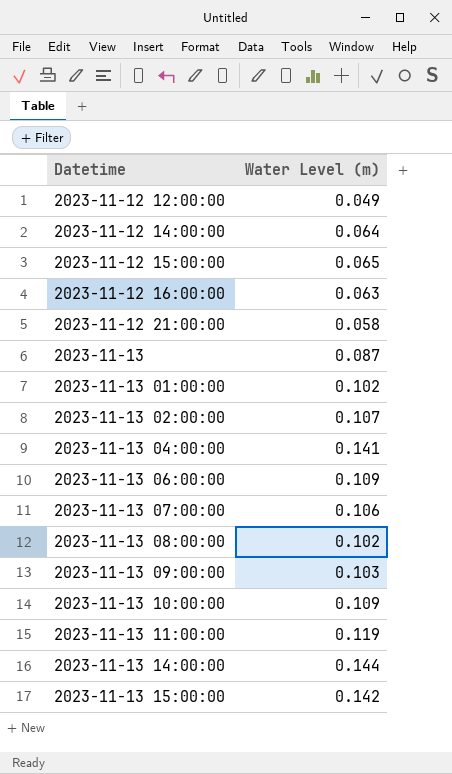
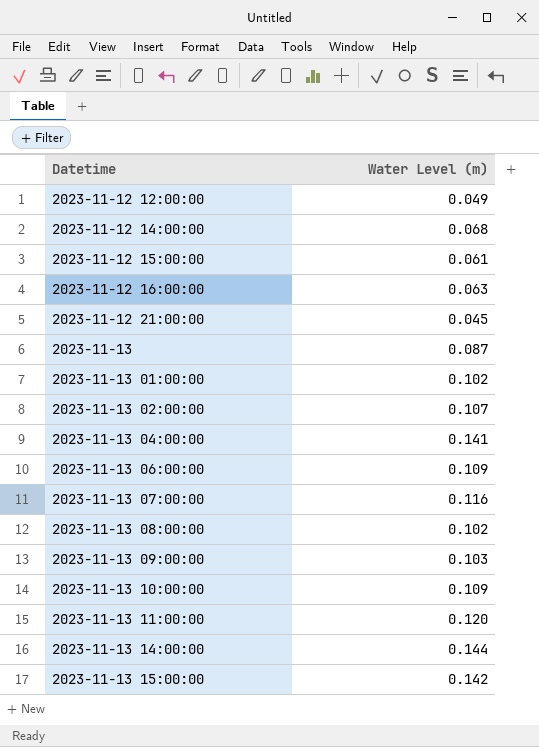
2023-11-12 14:00:00 | Water Level (m): 0.064 -> 0.068
2023-11-12 15:00:00 | Water Level (m): 0.065 -> 0.061
2023-11-12 21:00:00 | Water Level (m): 0.058 -> 0.045
2023-11-13 07:00:00 | Water Level (m): 0.106 -> 0.116
2023-11-13 11:00:00 | Water Level (m): 0.119 -> 0.120

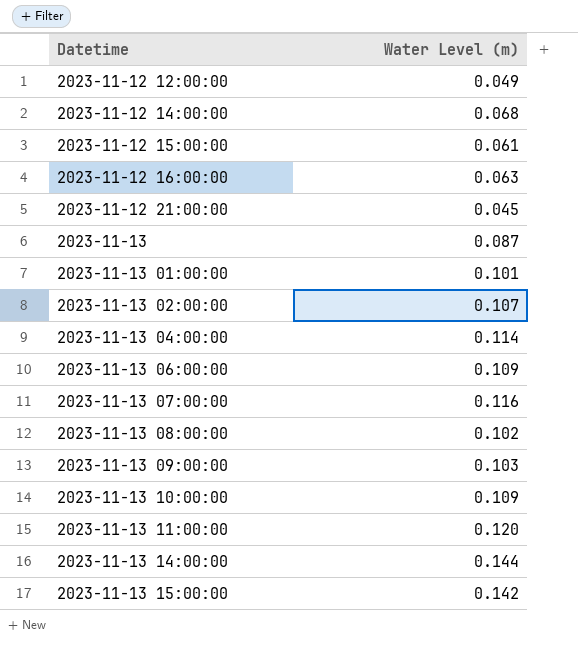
2023-11-13 01:00:00 | Water Level (m): 0.102 -> 0.101
2023-11-13 04:00:00 | Water Level (m): 0.141 -> 0.114

